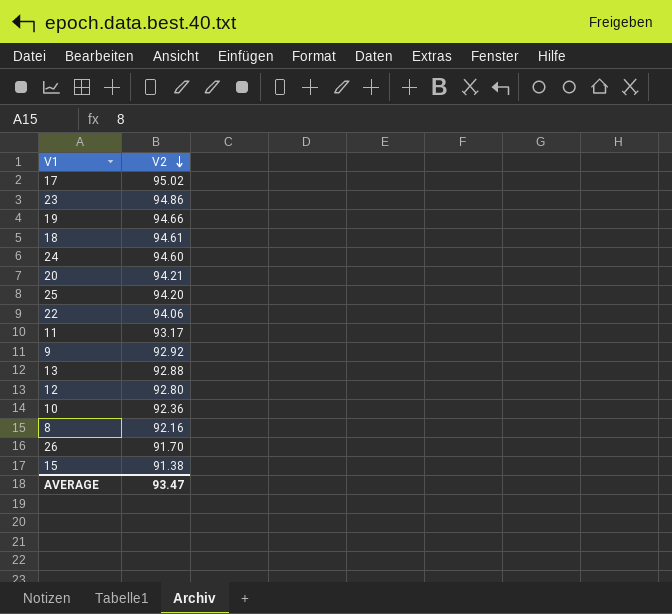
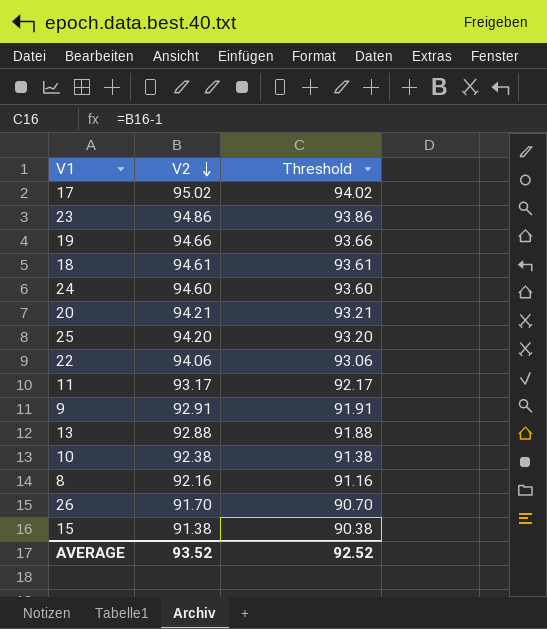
column Threshold | formula: none -> [V2] - 1
row 12: 92.80 -> none
9 | V2: 92.92 -> 92.91
10 | V2: 92.36 -> 92.38
AVERAGE | V2: 93.47 -> 93.52

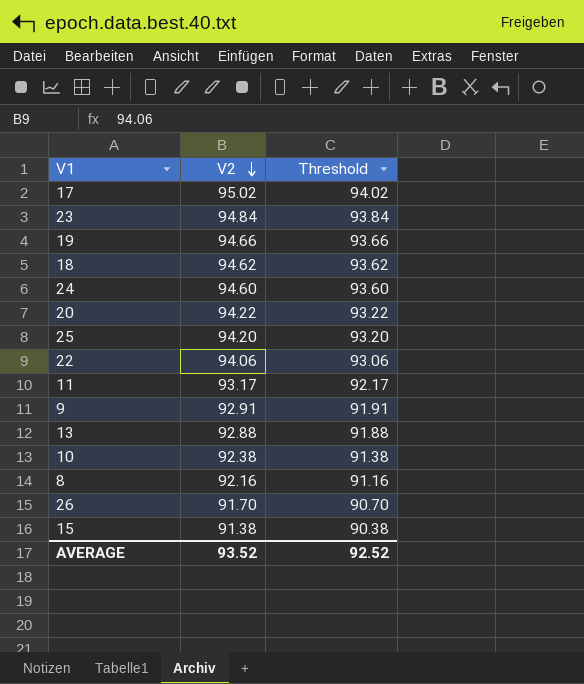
23 | V2: 94.86 -> 94.84
23 | Threshold: 93.86 -> 93.84
18 | V2: 94.61 -> 94.62
18 | Threshold: 93.61 -> 93.62
20 | V2: 94.21 -> 94.22
20 | Threshold: 93.21 -> 93.22

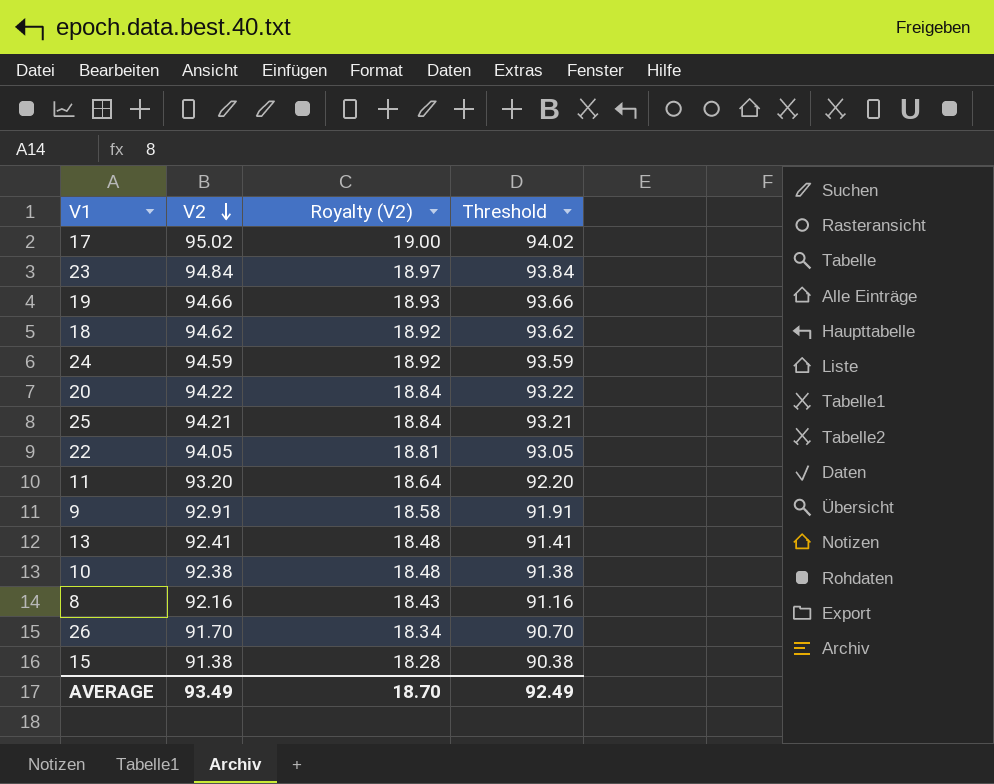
column Royalty (V2) | formula: none -> [V2] * 0.2
24 | V2: 94.60 -> 94.59
24 | Threshold: 93.60 -> 93.59
25 | V2: 94.20 -> 94.21
25 | Threshold: 93.20 -> 93.21
22 | V2: 94.06 -> 94.05
22 | Threshold: 93.06 -> 93.05
11 | V2: 93.17 -> 93.20
11 | Threshold: 92.17 -> 92.20
13 | V2: 92.88 -> 92.41
13 | Threshold: 91.88 -> 91.41
AVERAGE | V2: 93.52 -> 93.49
AVERAGE | Threshold: 92.52 -> 92.49

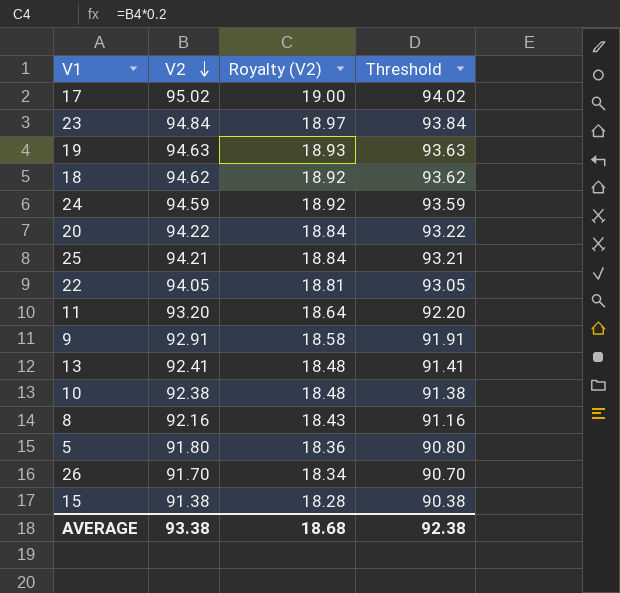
19 | V2: 94.66 -> 94.63
19 | Threshold: 93.66 -> 93.63
row 5: none -> 91.80 | 18.36 | 90.80
AVERAGE | V2: 93.49 -> 93.38
AVERAGE | Royalty (V2): 18.70 -> 18.68
AVERAGE | Threshold: 92.49 -> 92.38

